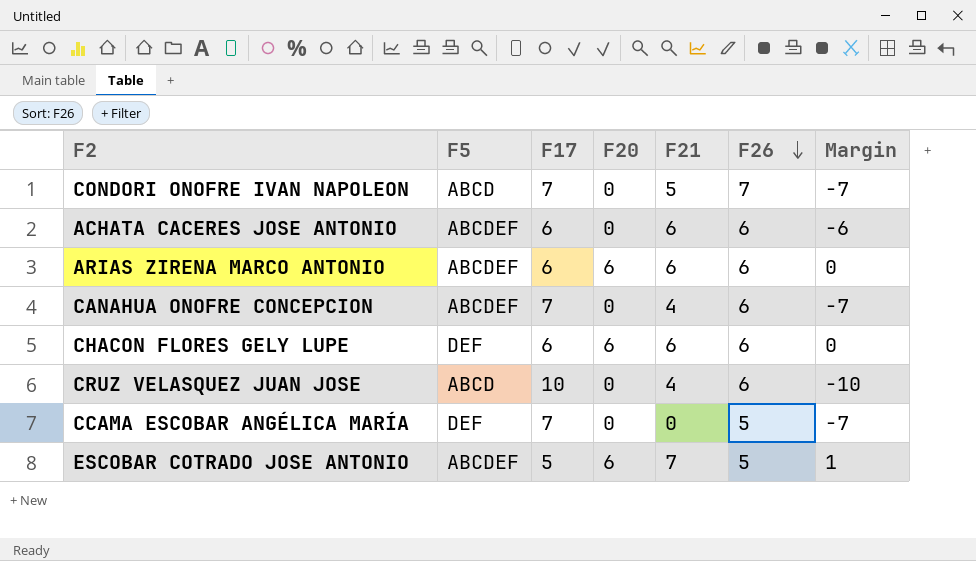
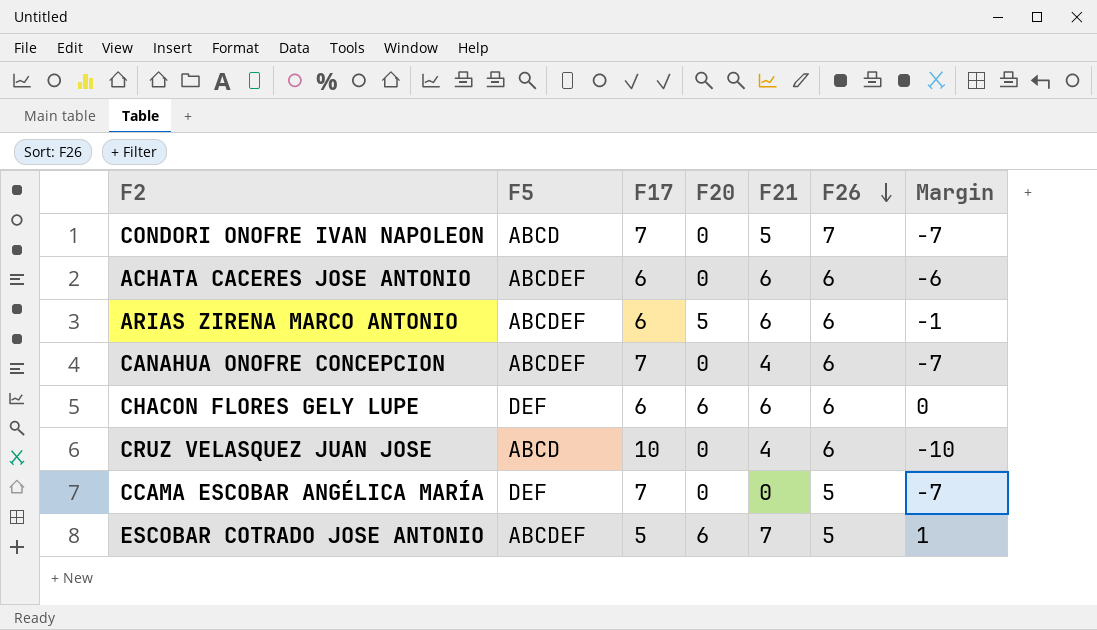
ARIAS ZIRENA MARCO ANTONIO | F20: 6 -> 5
ARIAS ZIRENA MARCO ANTONIO | Margin: 0 -> -1

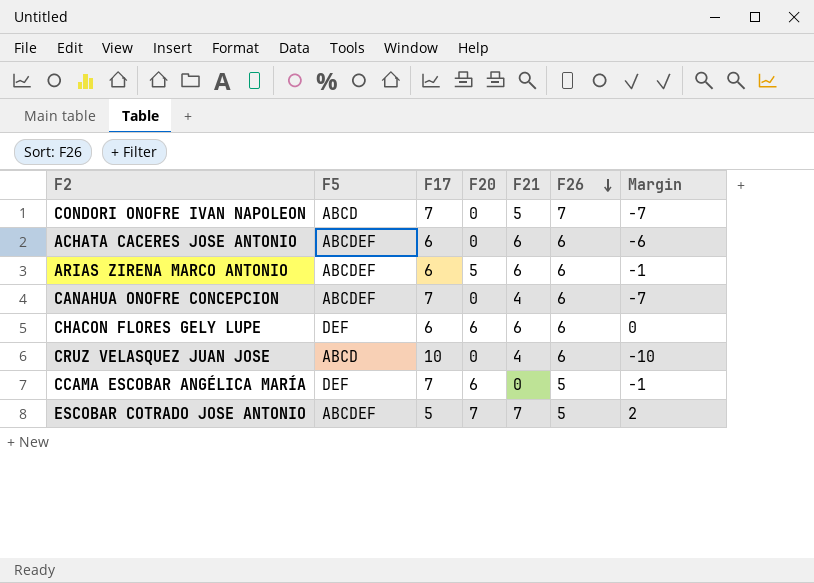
CCAMA ESCOBAR ANGÉLICA MARÍA | F20: 0 -> 6
CCAMA ESCOBAR ANGÉLICA MARÍA | Margin: -7 -> -1
ESCOBAR COTRADO JOSE ANTONIO | F20: 6 -> 7
ESCOBAR COTRADO JOSE ANTONIO | Margin: 1 -> 2

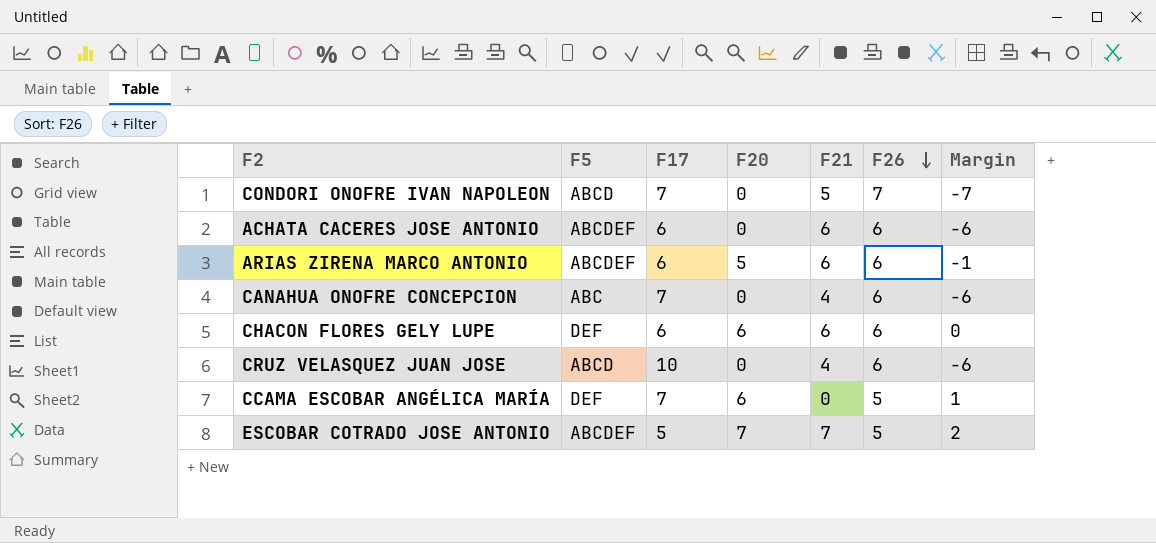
column Margin | formula: [F20] - [F17] -> [F20] - [F26]
CANAHUA ONOFRE CONCEPCION | F5: ABCDEF -> ABC

